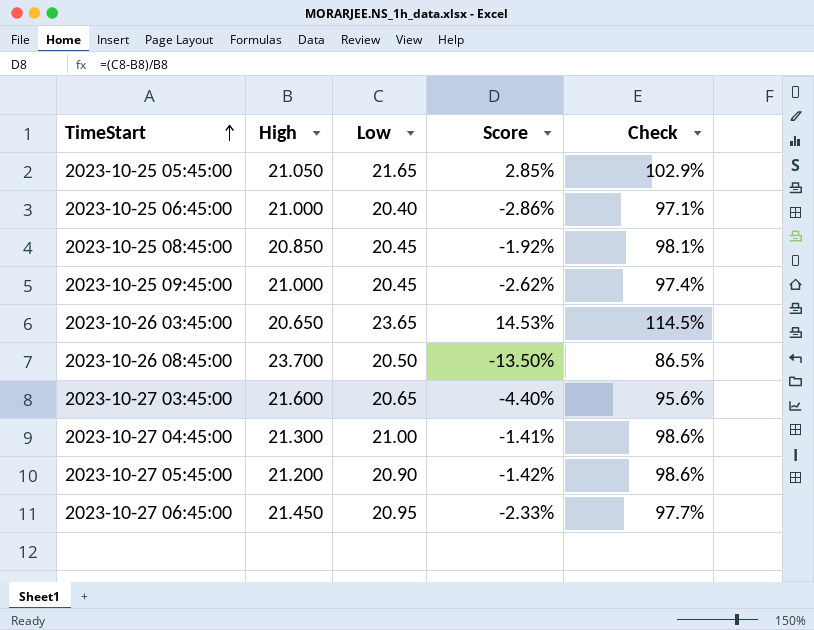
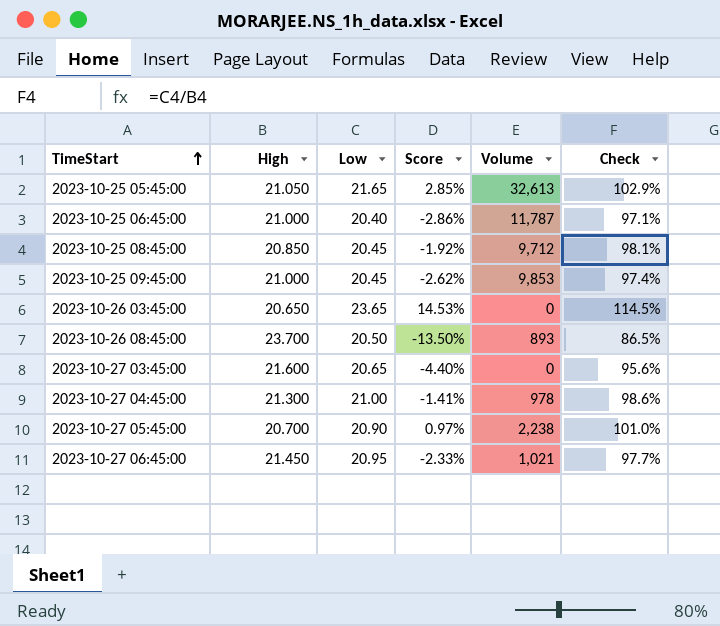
column Volume | position: none -> 5
2023-10-27 05:45:00 | High: 21.200 -> 20.700
2023-10-27 05:45:00 | Score: -1.42% -> 0.97%
2023-10-27 05:45:00 | Check: 98.6% -> 101.0%

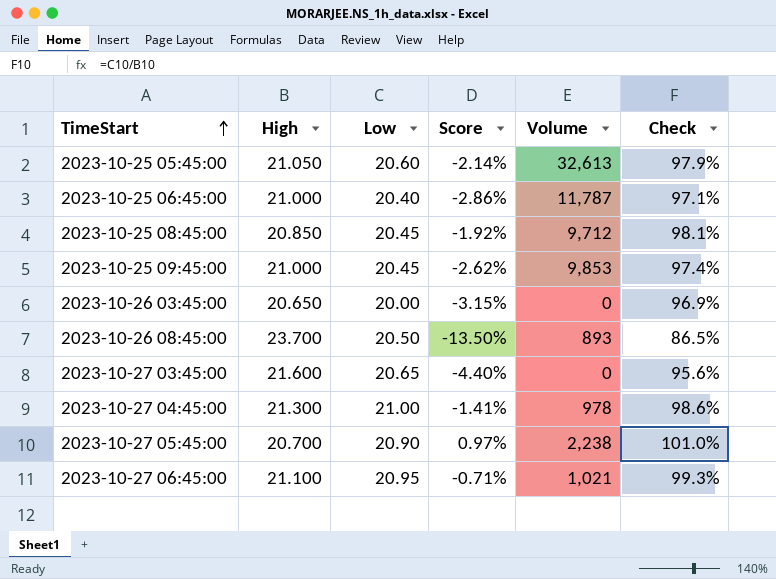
2023-10-25 05:45:00 | Low: 21.65 -> 20.60
2023-10-25 05:45:00 | Score: 2.85% -> -2.14%
2023-10-25 05:45:00 | Check: 102.9% -> 97.9%
2023-10-26 03:45:00 | Low: 23.65 -> 20.00
2023-10-26 03:45:00 | Score: 14.53% -> -3.15%
2023-10-26 03:45:00 | Check: 114.5% -> 96.9%
2023-10-27 06:45:00 | High: 21.450 -> 21.100
2023-10-27 06:45:00 | Score: -2.33% -> -0.71%
2023-10-27 06:45:00 | Check: 97.7% -> 99.3%

